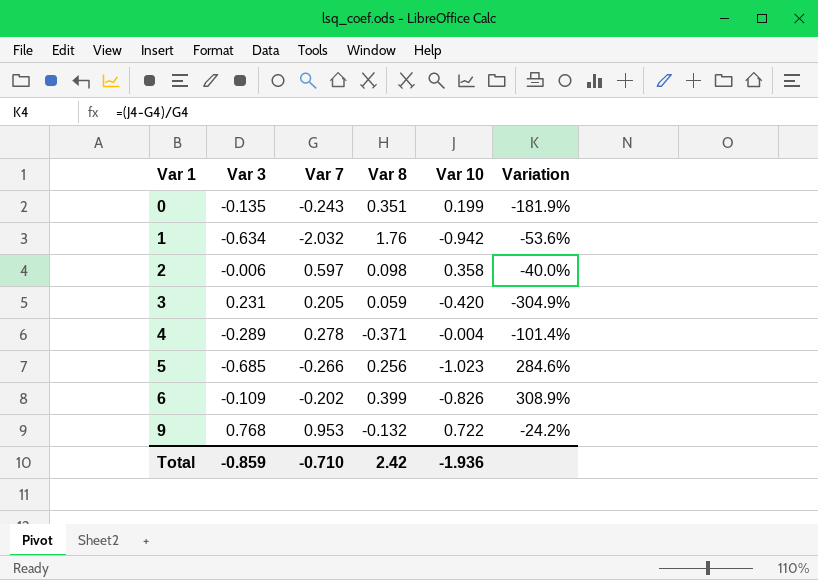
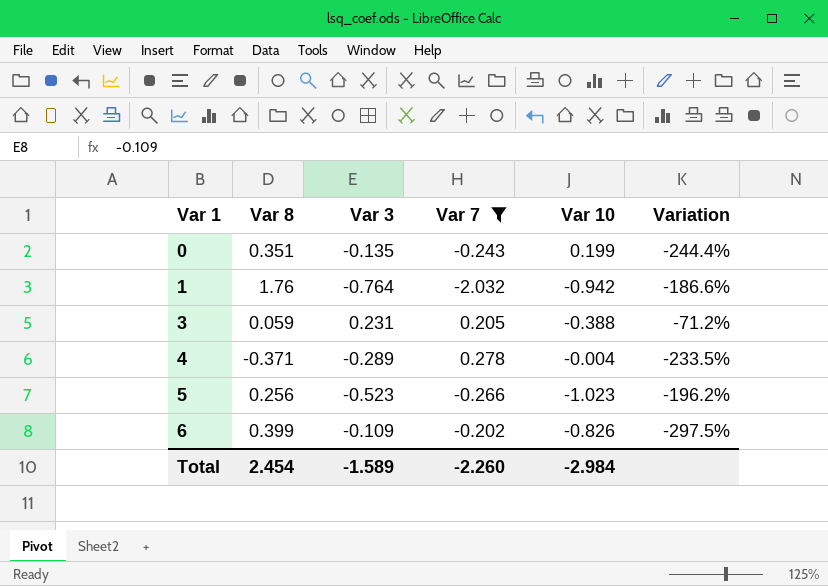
filter: none -> Var 7 <= 0.278
column Var 8 | position: 4 -> 2
column Variation | formula: ([Var 10] - [Var 7]) / [Var 7] -> ([Var 8] - [Var 7]) / [Var 7]
1 | Var 3: -0.634 -> -0.764
3 | Var 10: -0.420 -> -0.388
5 | Var 3: -0.685 -> -0.523
Total | Var 8: 2.42 -> 2.454
Total | Var 3: -0.859 -> -1.589
Total | Var 7: -0.710 -> -2.260
Total | Var 10: -1.936 -> -2.984

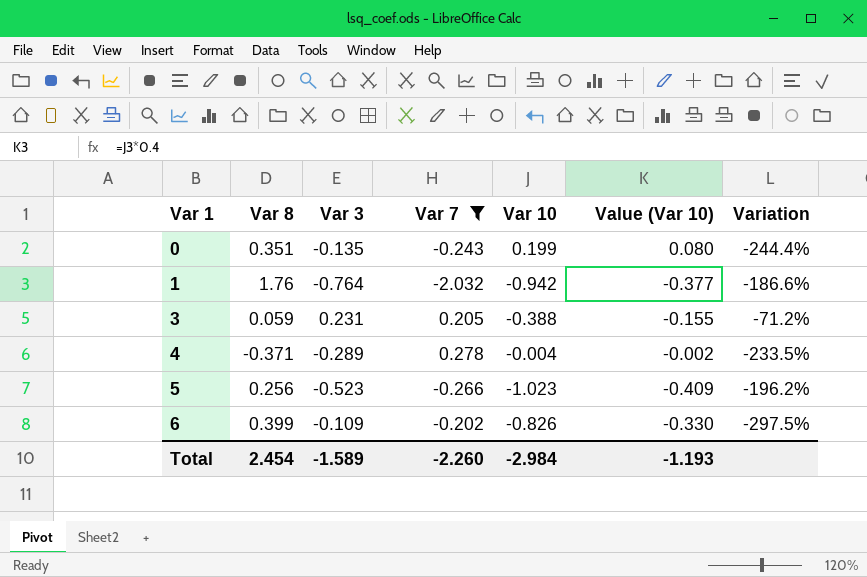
column Value (Var 10) | formula: none -> [Var 10] * 0.4

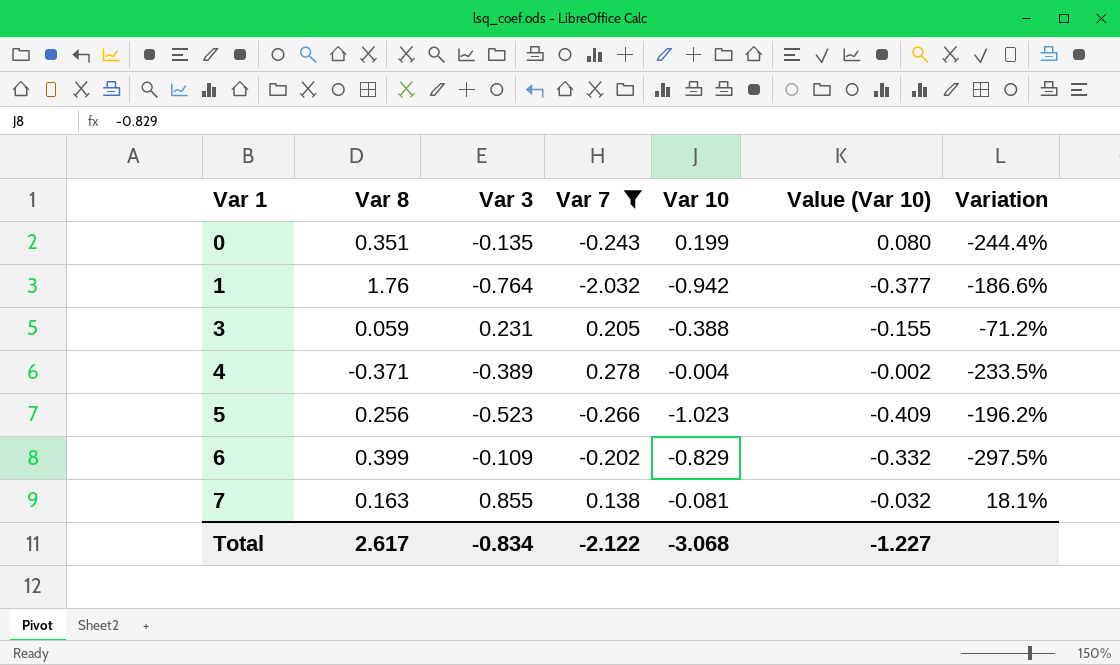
4 | Var 3: -0.289 -> -0.389
6 | Var 10: -0.826 -> -0.829
6 | Value (Var 10): -0.330 -> -0.332
row 7: none -> 0.163 | 0.855 | 0.138 | -0.081 | -0.032 | 18.1%
Total | Var 8: 2.454 -> 2.617
Total | Var 3: -1.589 -> -0.834
Total | Var 7: -2.260 -> -2.122
Total | Var 10: -2.984 -> -3.068
Total | Value (Var 10): -1.193 -> -1.227

